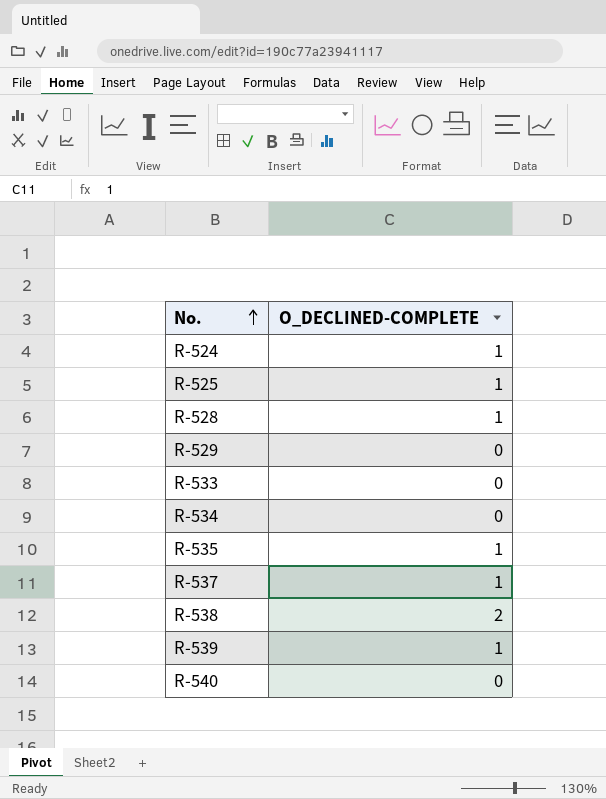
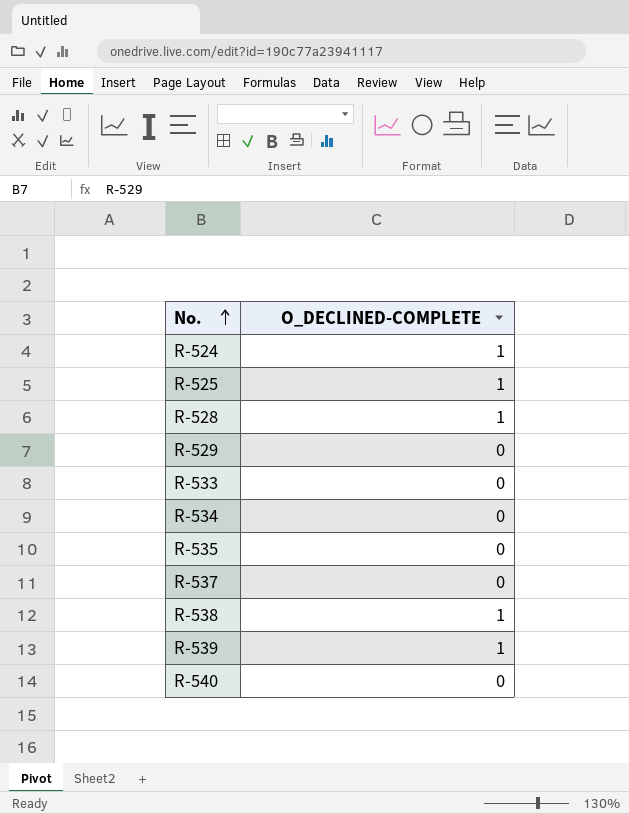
R-535 | O_DECLINED-COMPLETE: 1 -> 0
R-537 | O_DECLINED-COMPLETE: 1 -> 0
R-538 | O_DECLINED-COMPLETE: 2 -> 1

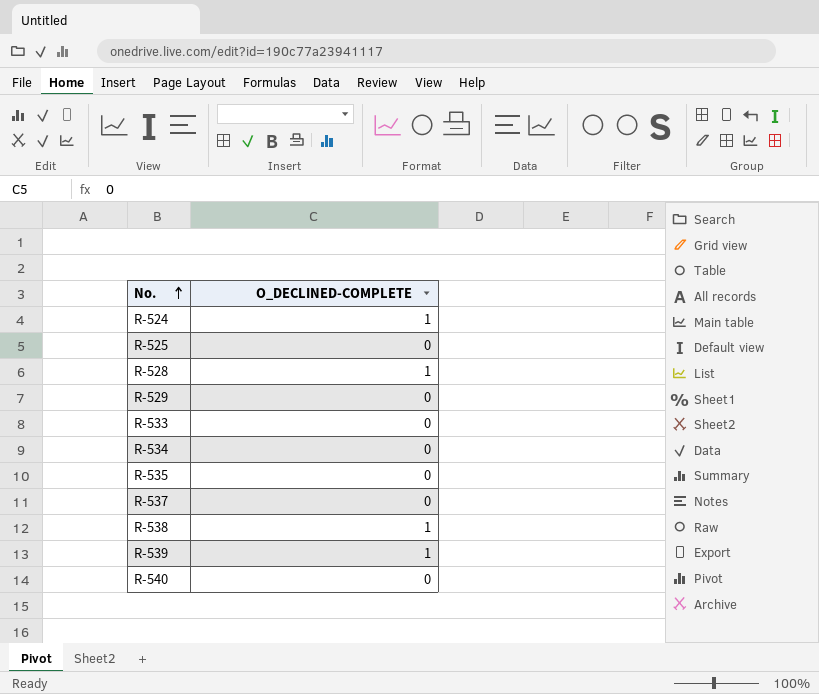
R-525 | O_DECLINED-COMPLETE: 1 -> 0

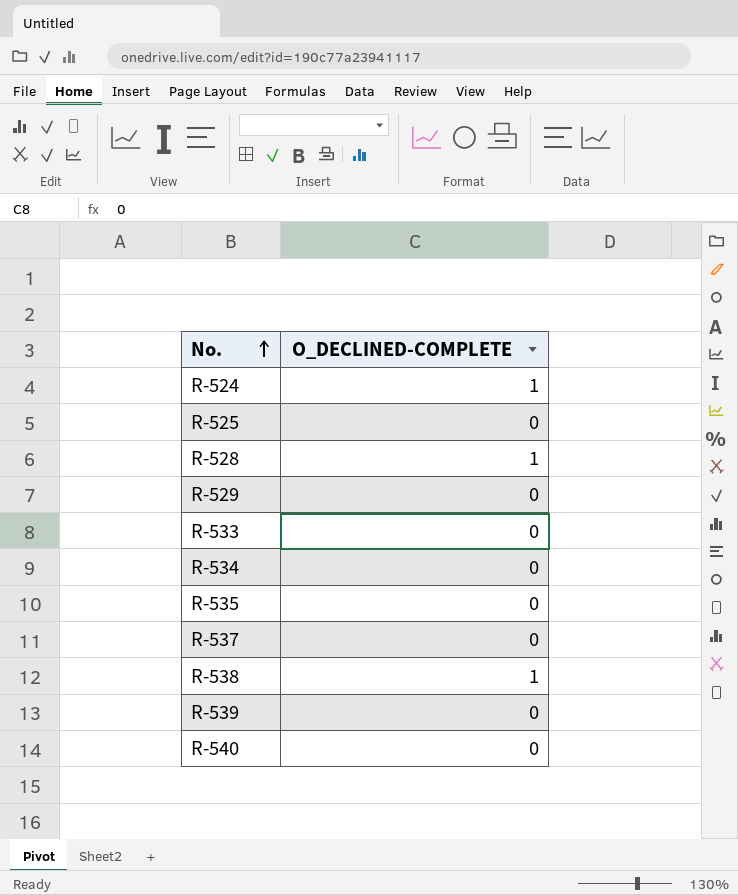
R-539 | O_DECLINED-COMPLETE: 1 -> 0

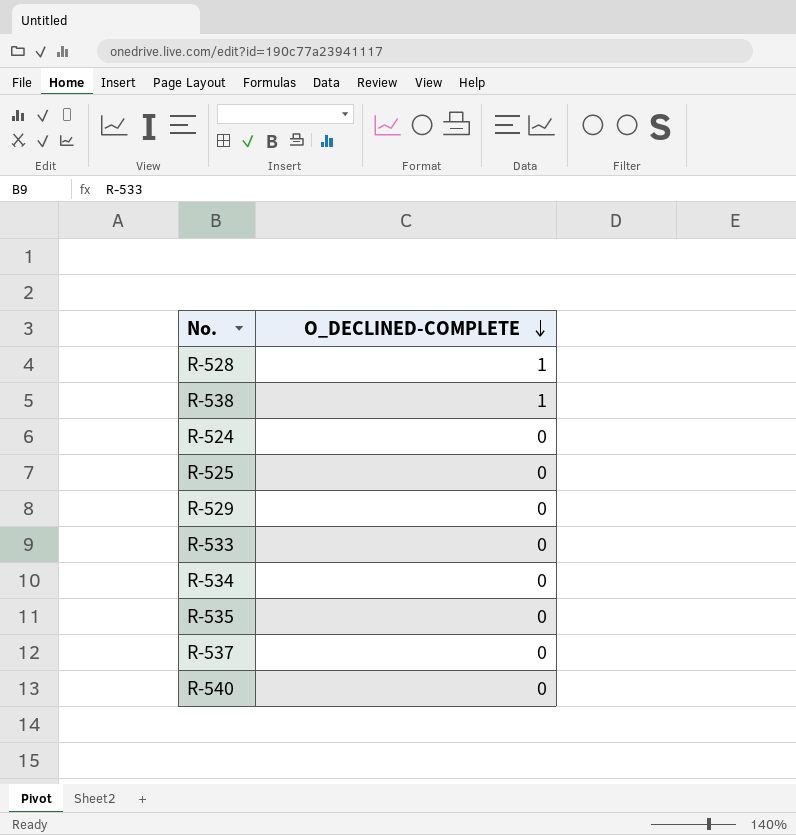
row order: No. ascending -> O_DECLINED-COMPLETE descending
row R-539: 0 -> none
R-524 | O_DECLINED-COMPLETE: 1 -> 0

